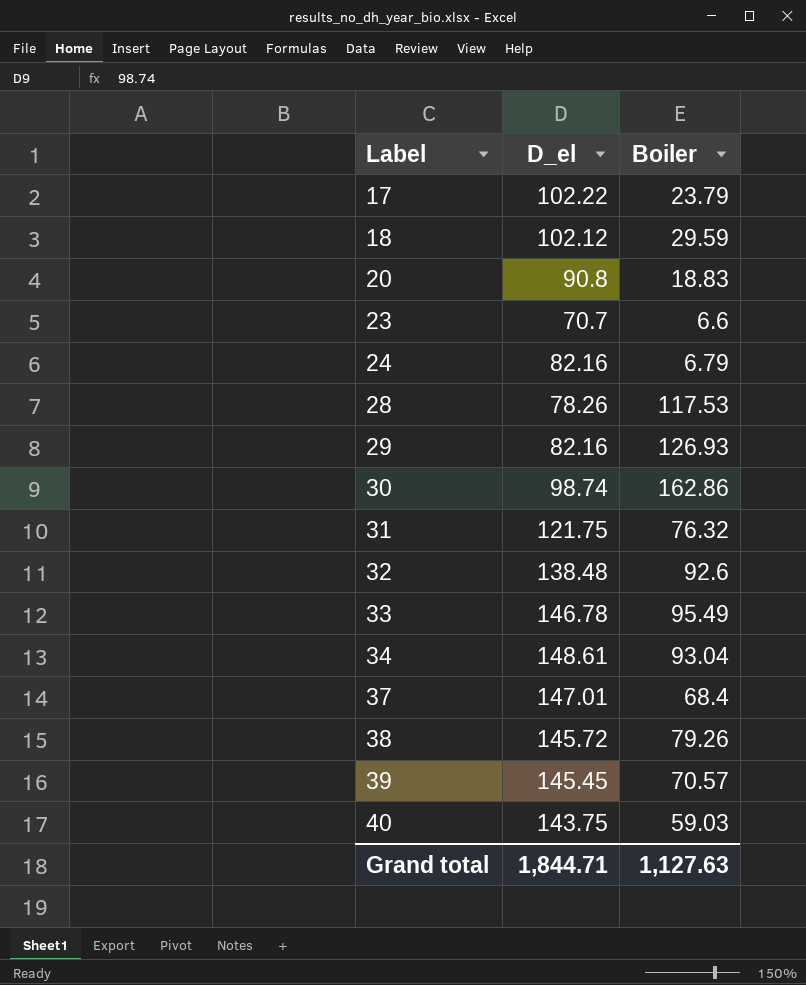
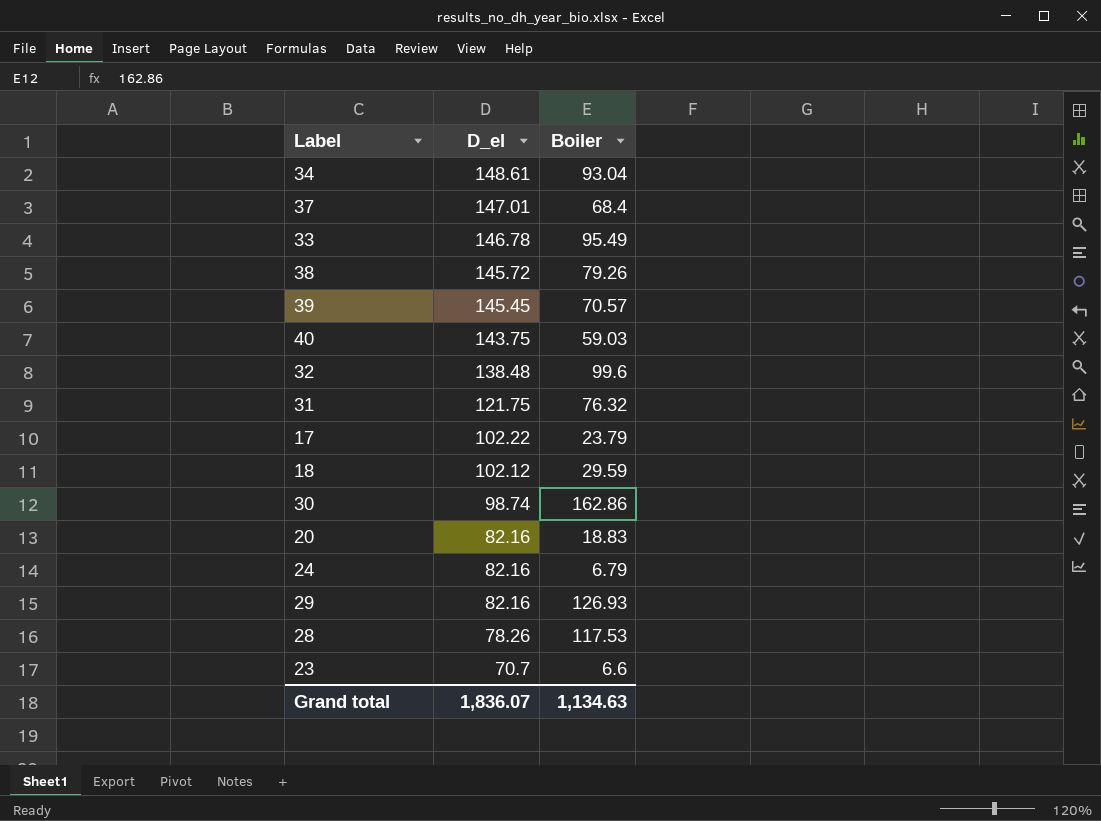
row order: Label ascending -> D_el descending
32 | Boiler: 92.6 -> 99.6
20 | D_el: 90.8 -> 82.16
Grand total | D_el: 1,844.71 -> 1,836.07
Grand total | Boiler: 1,127.63 -> 1,134.63

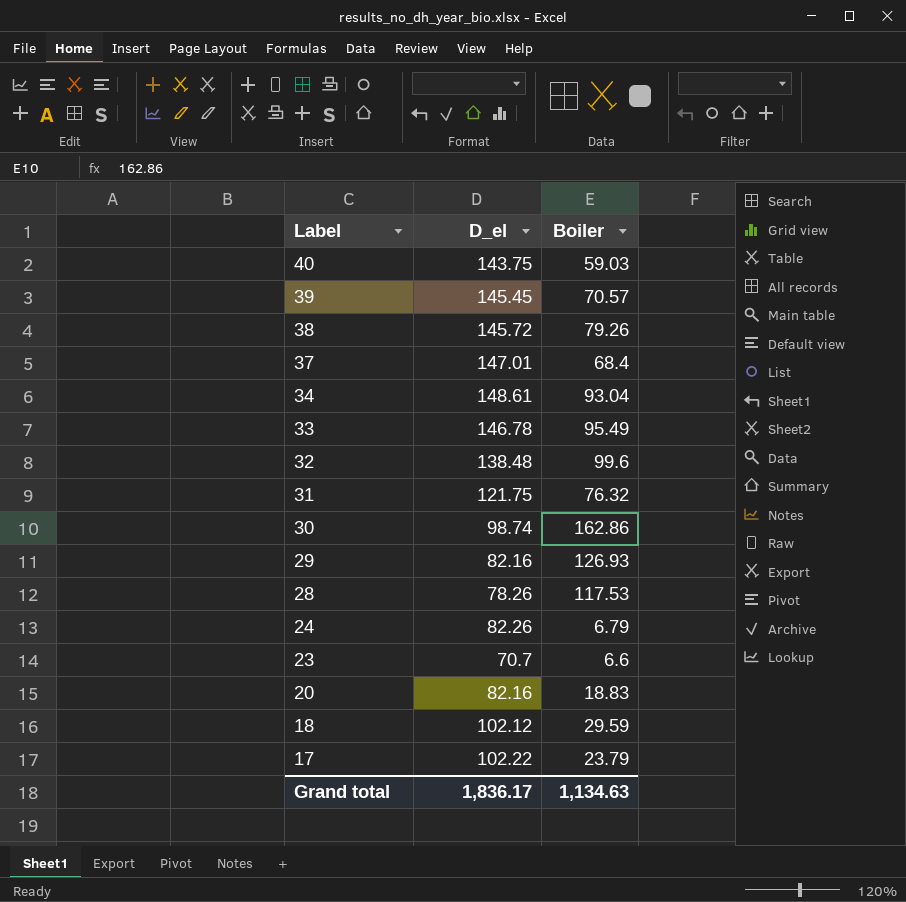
row order: D_el descending -> Label descending
24 | D_el: 82.16 -> 82.26
Grand total | D_el: 1,836.07 -> 1,836.17

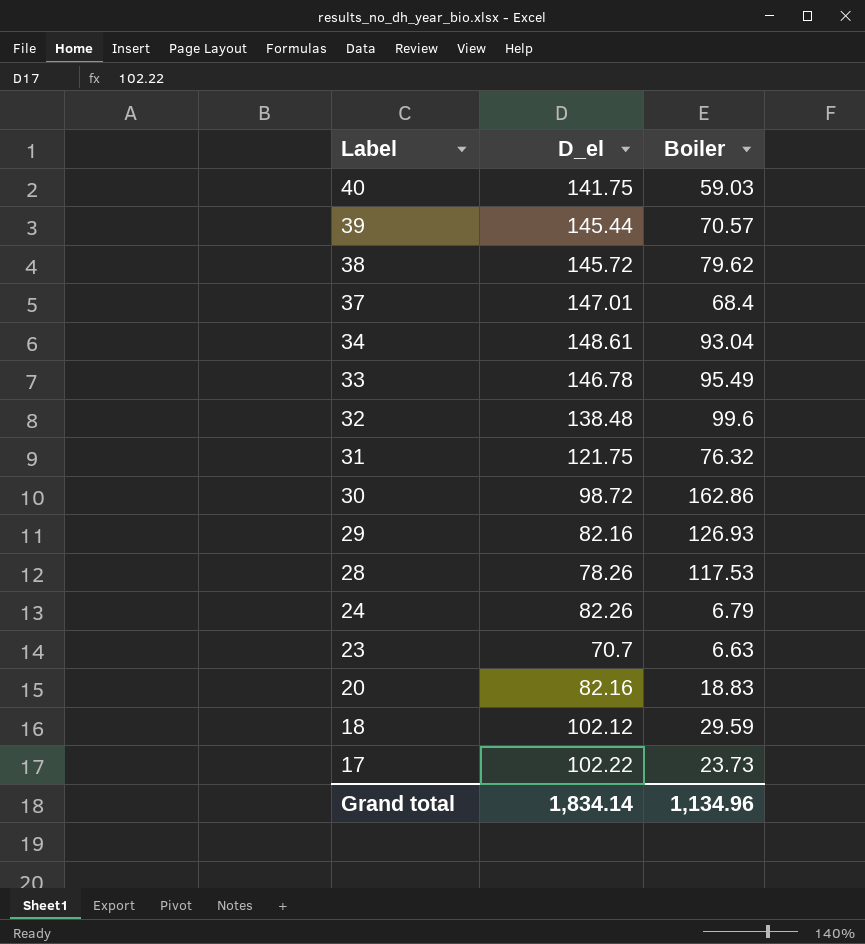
40 | D_el: 143.75 -> 141.75
39 | D_el: 145.45 -> 145.44
38 | Boiler: 79.26 -> 79.62
30 | D_el: 98.74 -> 98.72
23 | Boiler: 6.6 -> 6.63
17 | Boiler: 23.79 -> 23.73
Grand total | D_el: 1,836.17 -> 1,834.14
Grand total | Boiler: 1,134.63 -> 1,134.96

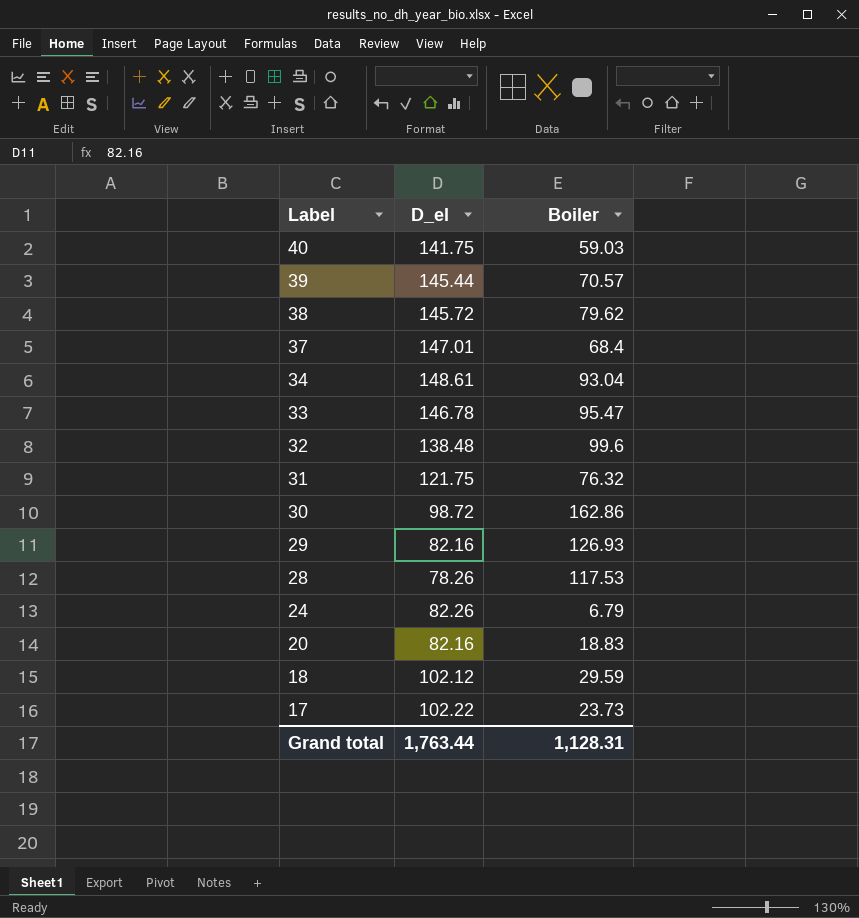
row 23: 70.7 | 6.63 -> none
33 | Boiler: 95.49 -> 95.47
Grand total | D_el: 1,834.14 -> 1,763.44
Grand total | Boiler: 1,134.96 -> 1,128.31

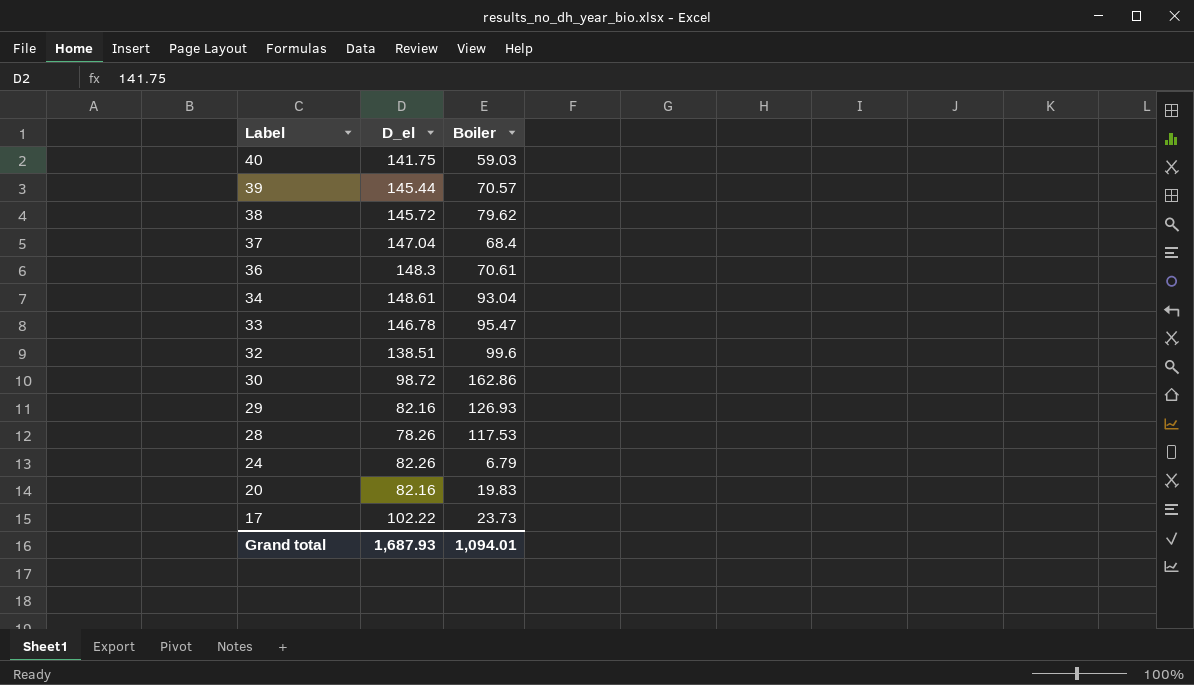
row 31: 121.75 | 76.32 -> none
row 18: 102.12 | 29.59 -> none
37 | D_el: 147.01 -> 147.04
row 36: none -> 148.3 | 70.61
32 | D_el: 138.48 -> 138.51
20 | Boiler: 18.83 -> 19.83
Grand total | D_el: 1,763.44 -> 1,687.93
Grand total | Boiler: 1,128.31 -> 1,094.01

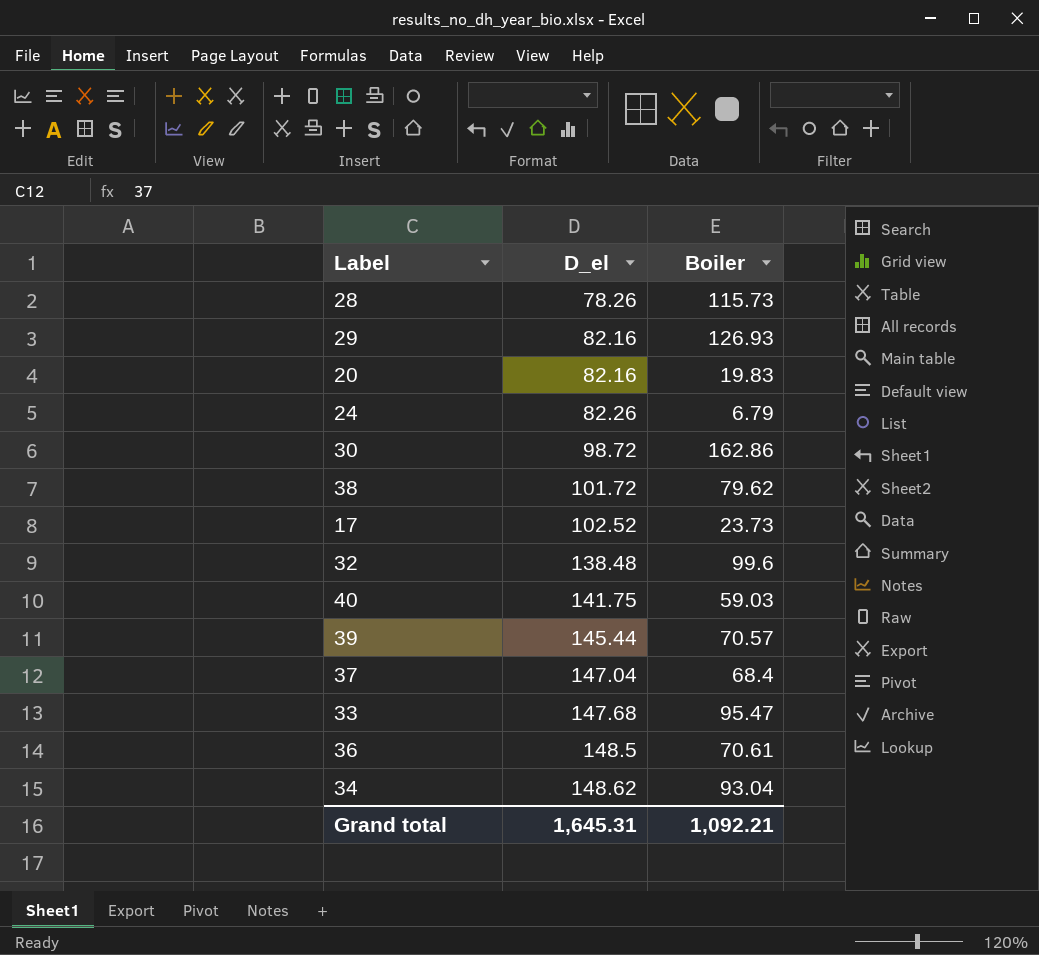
row order: Label descending -> D_el ascending
28 | Boiler: 117.53 -> 115.73
38 | D_el: 145.72 -> 101.72
17 | D_el: 102.22 -> 102.52
32 | D_el: 138.51 -> 138.48
33 | D_el: 146.78 -> 147.68
36 | D_el: 148.3 -> 148.5
34 | D_el: 148.61 -> 148.62
Grand total | D_el: 1,687.93 -> 1,645.31
Grand total | Boiler: 1,094.01 -> 1,092.21

